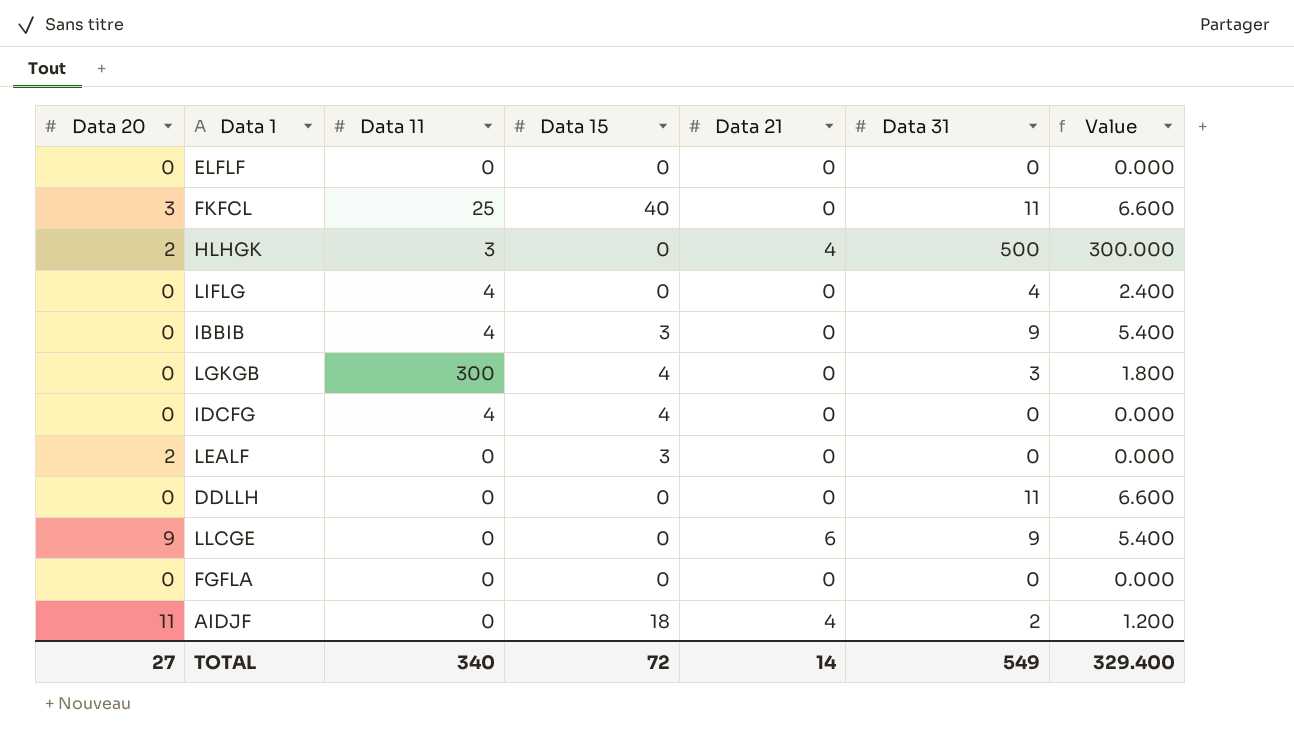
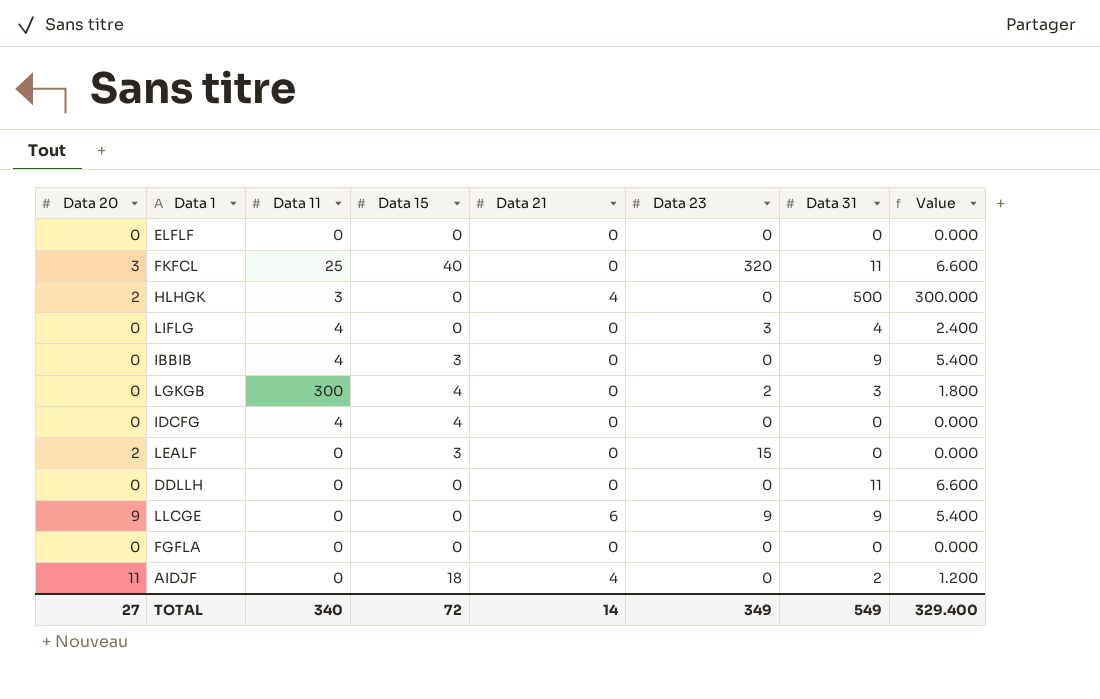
column Data 23 | position: none -> 6

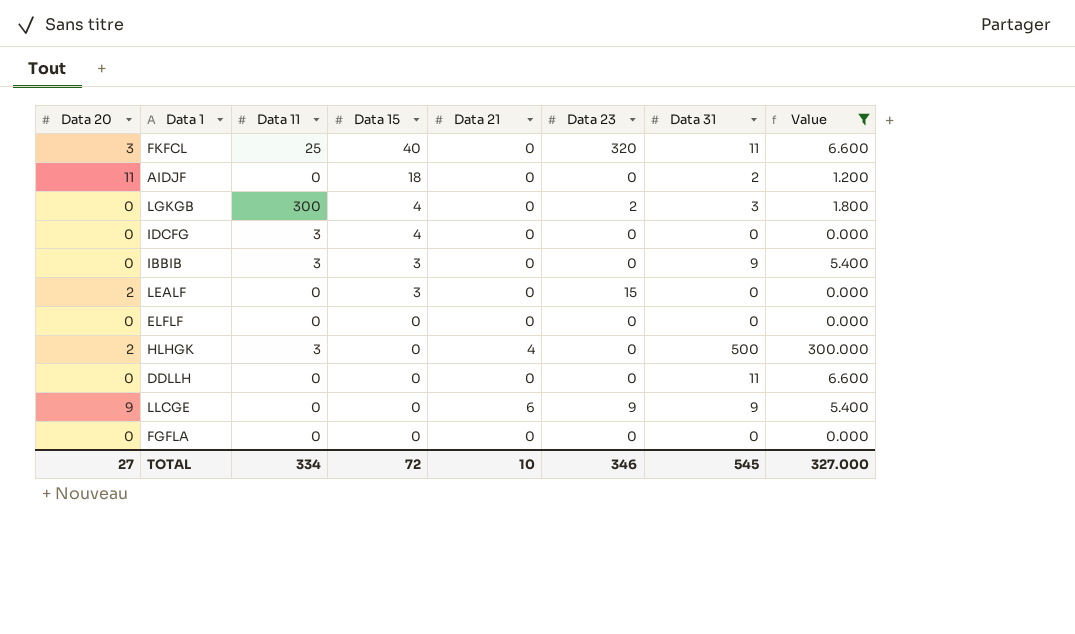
filter: none -> Value != 2.400
row order: none -> Data 15 descending
AIDJF | Data 21: 4 -> 0
IDCFG | Data 11: 4 -> 3
IBBIB | Data 11: 4 -> 3
TOTAL | Data 11: 340 -> 334
TOTAL | Data 21: 14 -> 10
TOTAL | Data 23: 349 -> 346
TOTAL | Data 31: 549 -> 545
TOTAL | Value: 329.400 -> 327.000

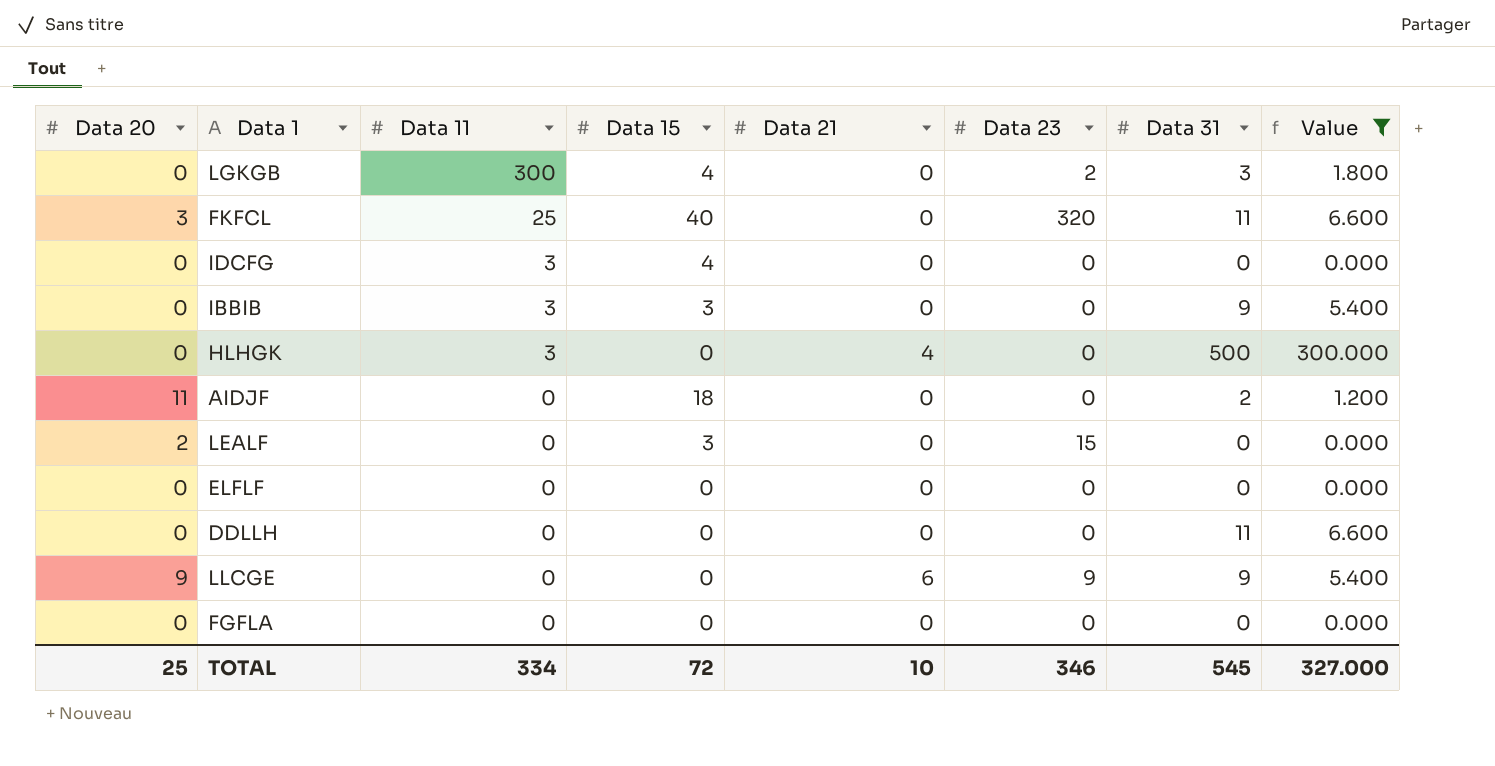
row order: Data 15 descending -> Data 11 descending
HLHGK | Data 20: 2 -> 0
TOTAL | Data 20: 27 -> 25

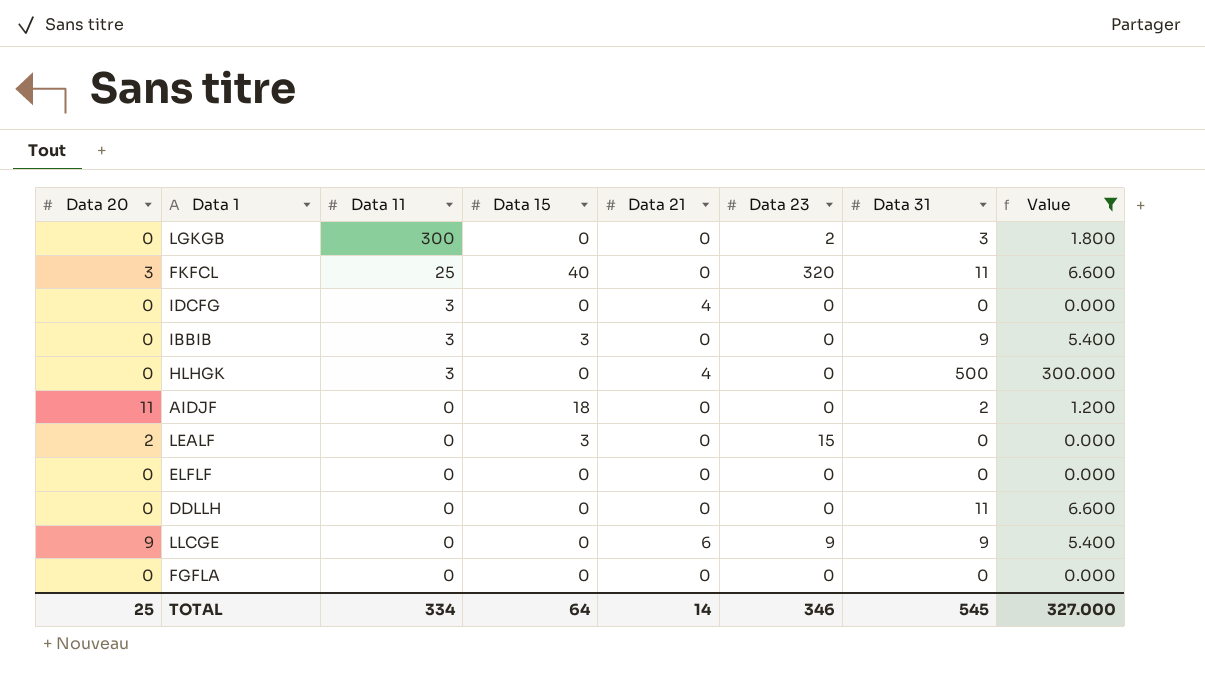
LGKGB | Data 15: 4 -> 0
IDCFG | Data 15: 4 -> 0
IDCFG | Data 21: 0 -> 4
TOTAL | Data 15: 72 -> 64
TOTAL | Data 21: 10 -> 14

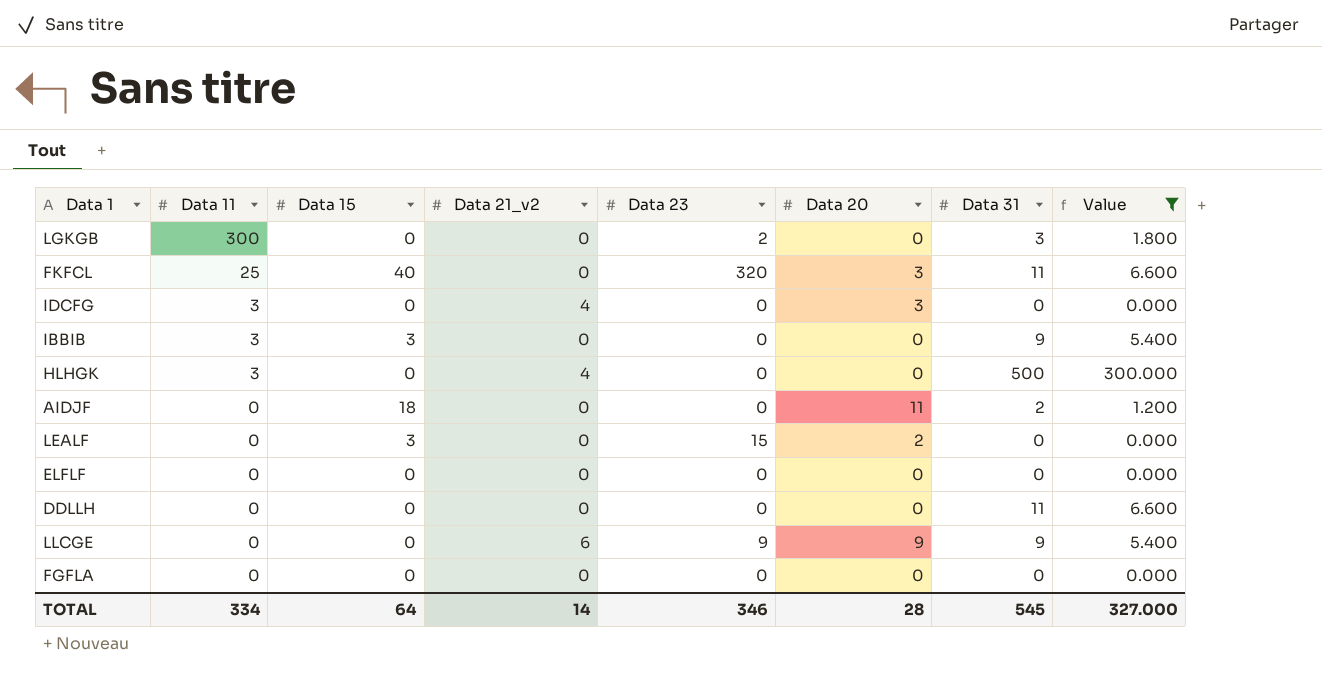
column name: Data 21 -> Data 21_v2
column Data 20 | position: 1 -> 6
IDCFG | Data 20: 0 -> 3
TOTAL | Data 20: 25 -> 28

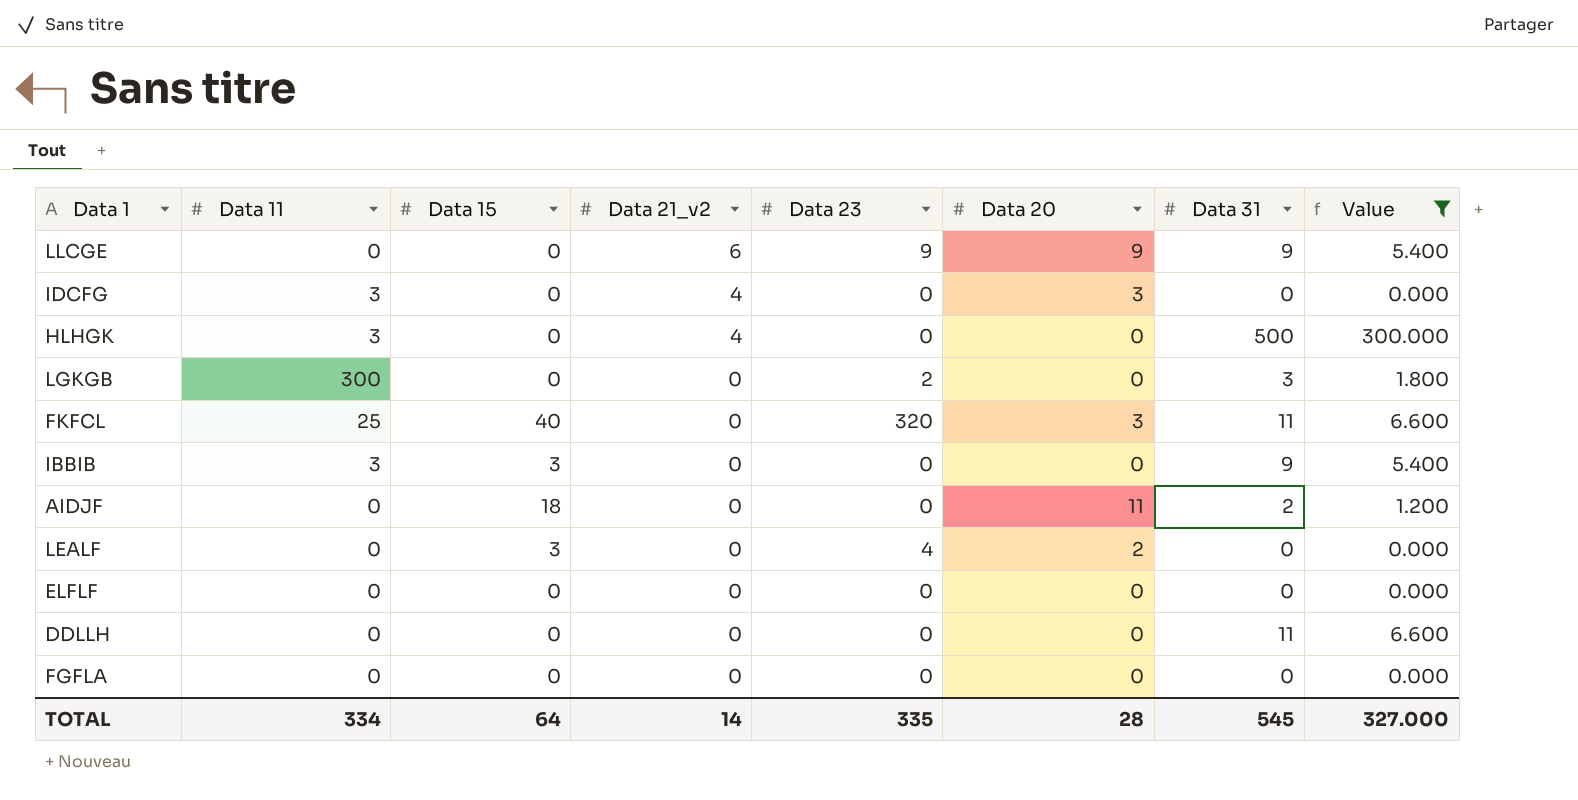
row order: Data 11 descending -> Data 21_v2 descending
LEALF | Data 23: 15 -> 4
TOTAL | Data 23: 346 -> 335

